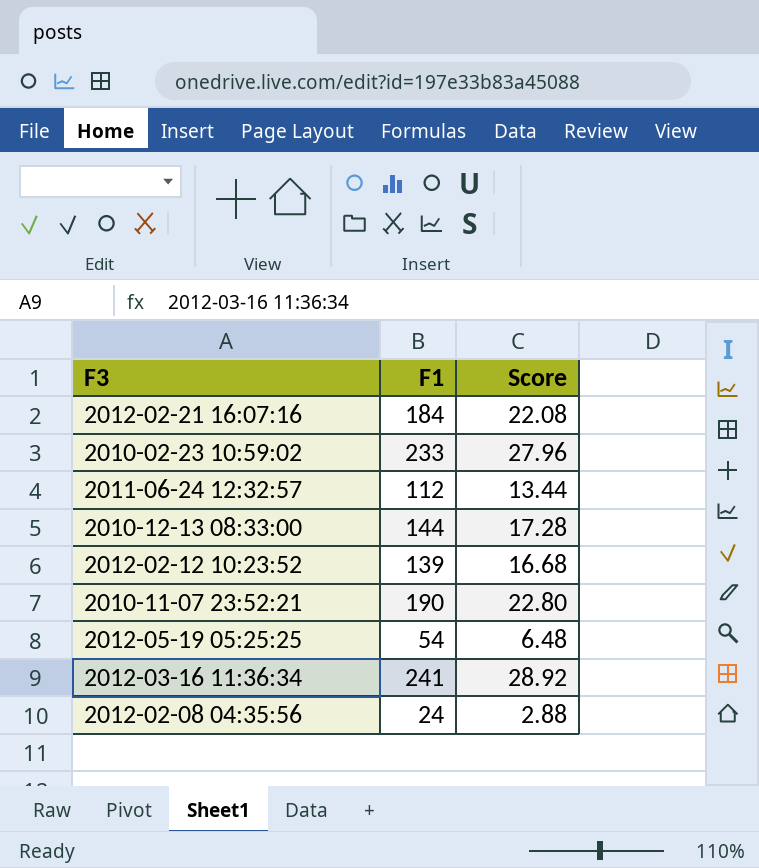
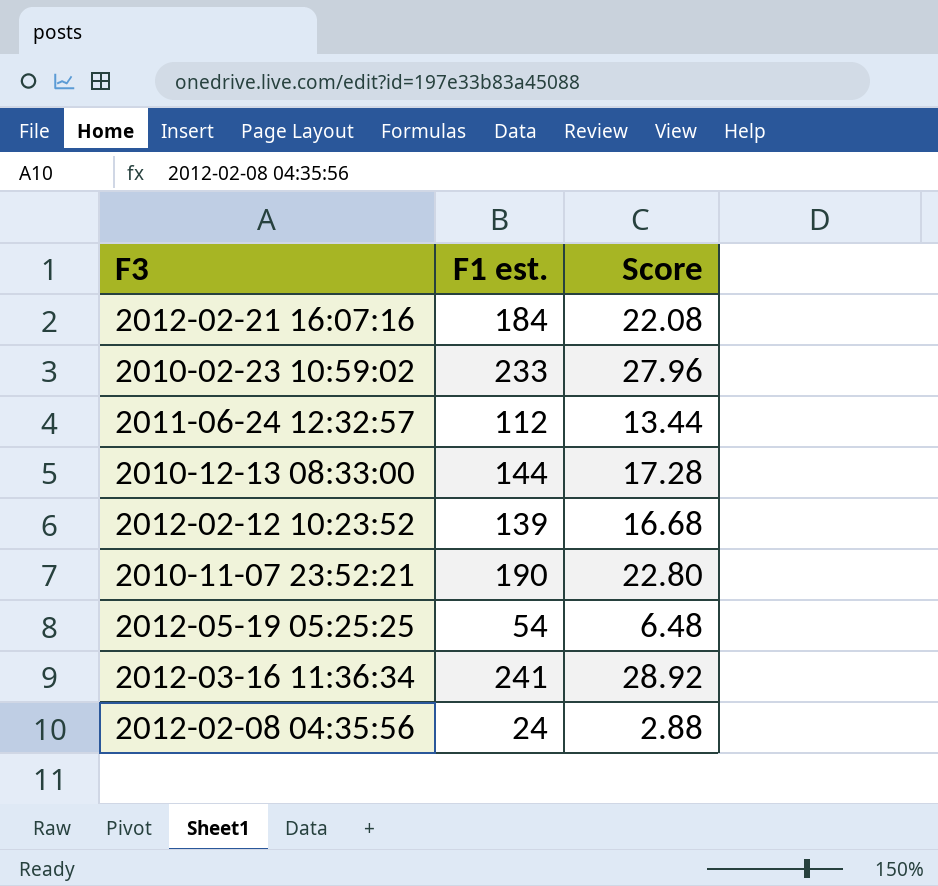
column name: F1 -> F1 est.

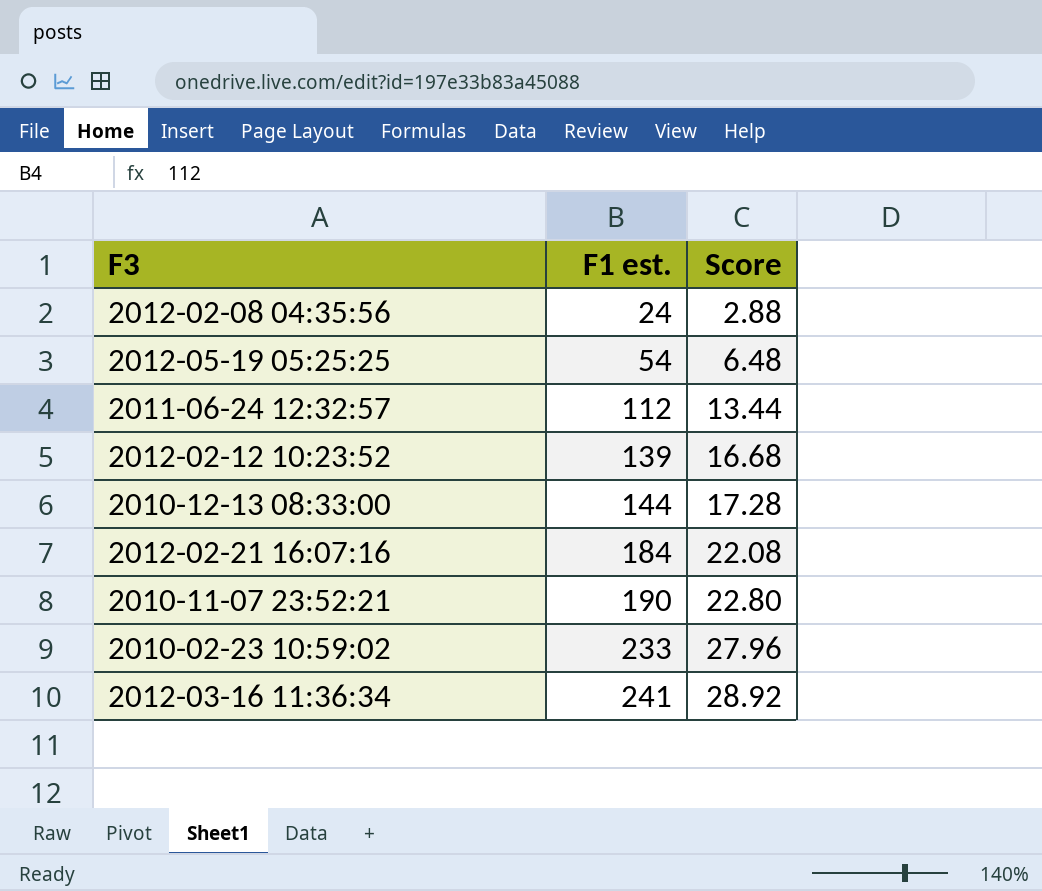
row order: none -> F1 est. ascending

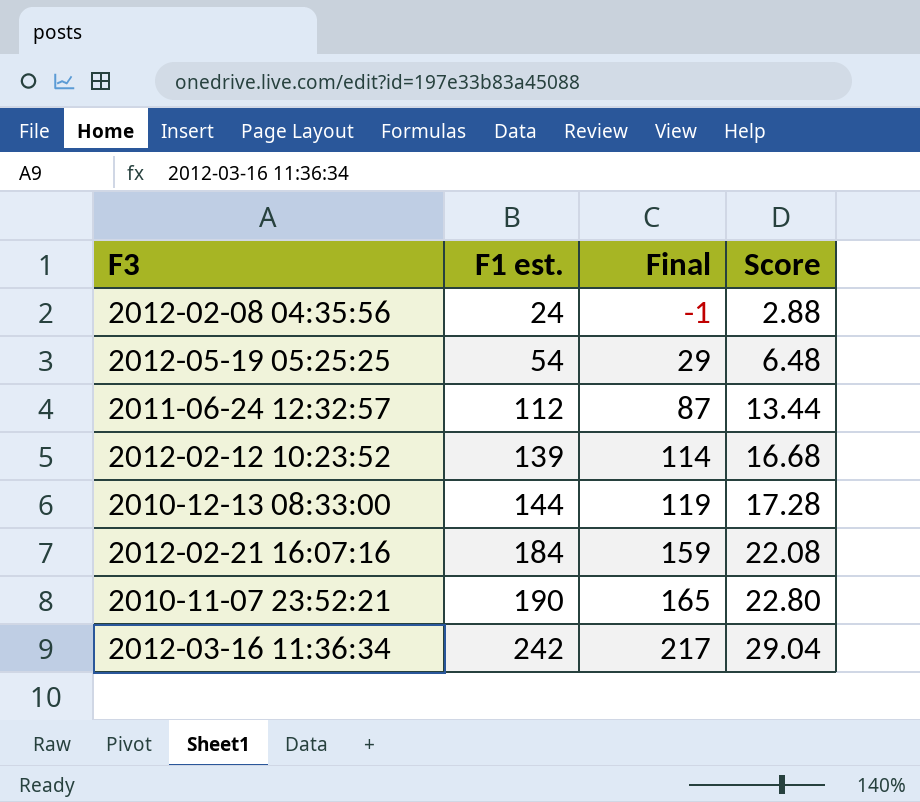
column Final | formula: none -> [F1 est.] - 25
row 2010-02-23 10:59:02: 233 | 27.96 -> none
2012-03-16 11:36:34 | F1 est.: 241 -> 242
2012-03-16 11:36:34 | Score: 28.92 -> 29.04

